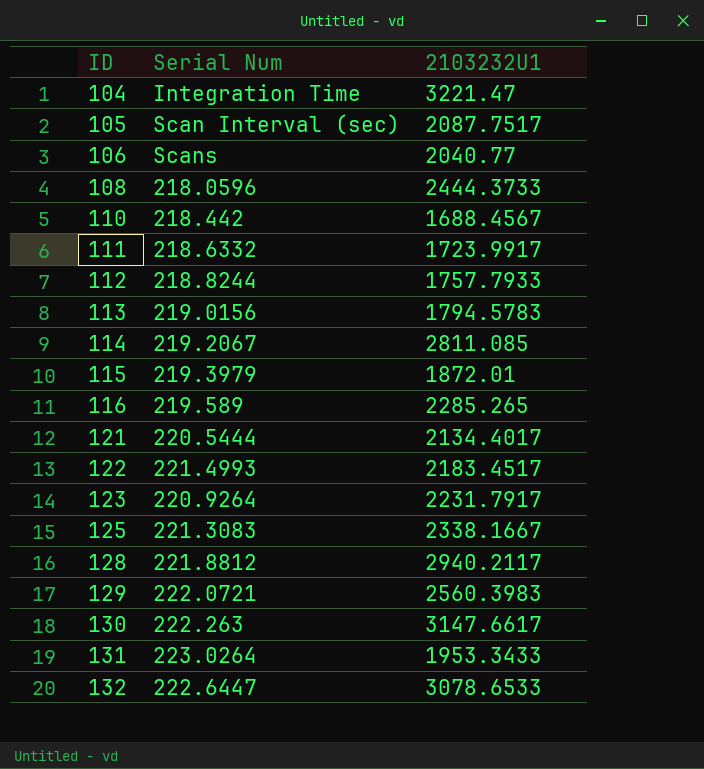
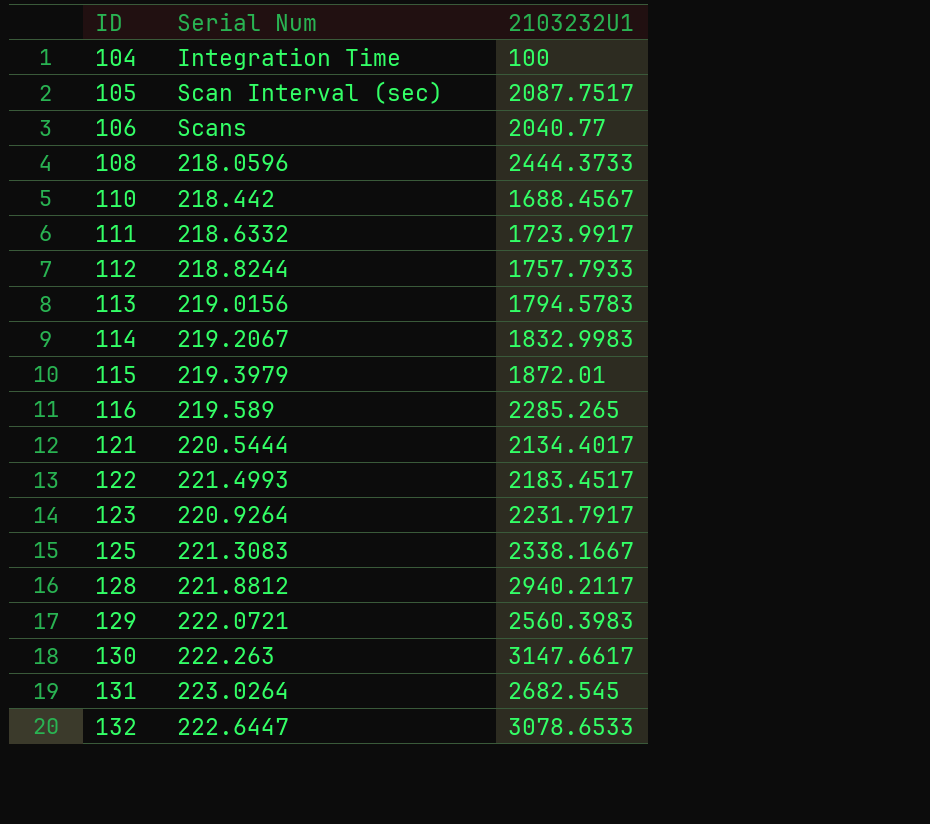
104 | 2103232U1: 3221.47 -> 100
114 | 2103232U1: 2811.085 -> 1832.9983
131 | 2103232U1: 1953.3433 -> 2682.545

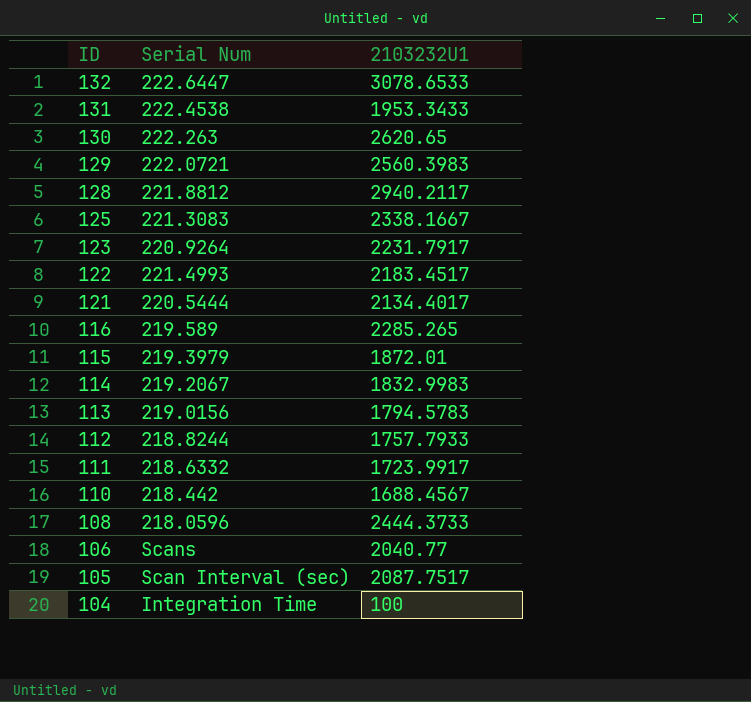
row order: ID ascending -> ID descending
131 | Serial Num: 223.0264 -> 222.4538
131 | 2103232U1: 2682.545 -> 1953.3433
130 | 2103232U1: 3147.6617 -> 2620.65

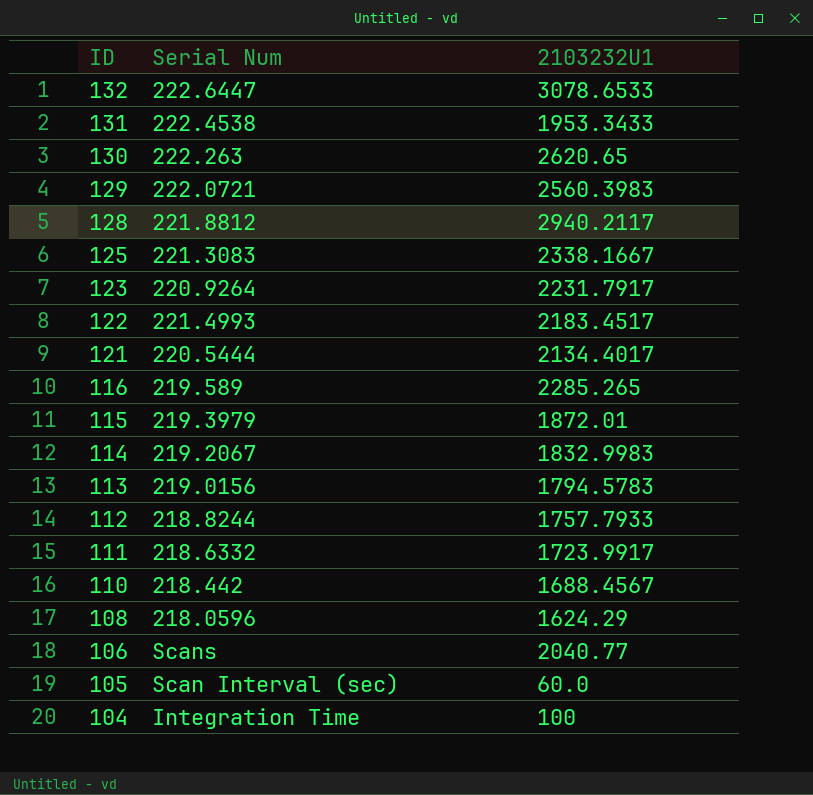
108 | 2103232U1: 2444.3733 -> 1624.29
105 | 2103232U1: 2087.7517 -> 60.0

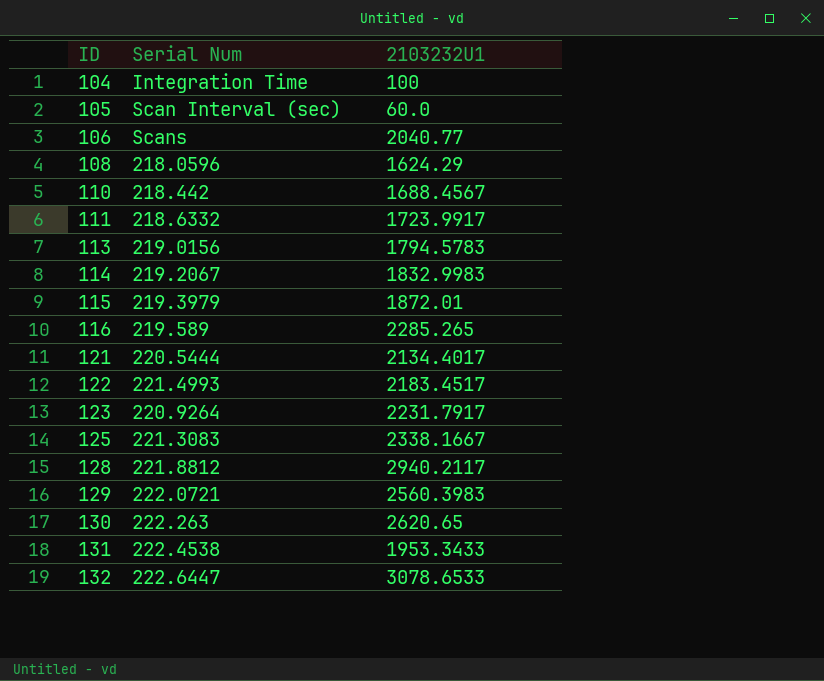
row order: ID descending -> ID ascending
row 112: 218.8244 | 1757.7933 -> none

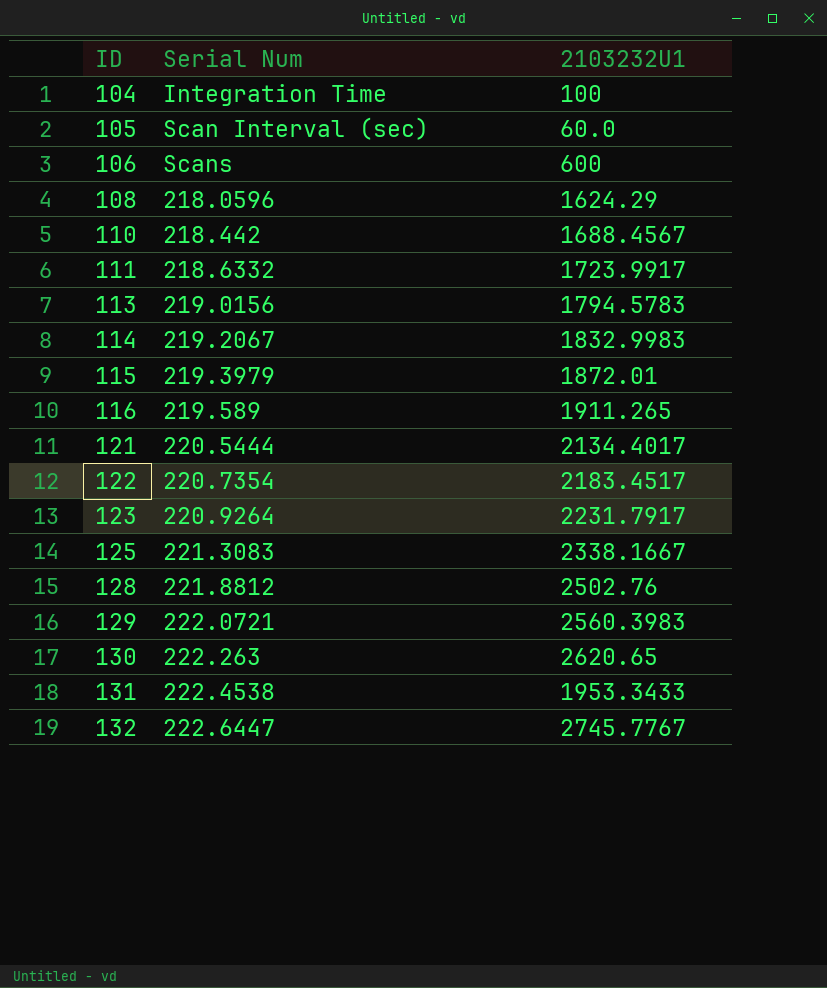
106 | 2103232U1: 2040.77 -> 600
116 | 2103232U1: 2285.265 -> 1911.265
122 | Serial Num: 221.4993 -> 220.7354
128 | 2103232U1: 2940.2117 -> 2502.76
132 | 2103232U1: 3078.6533 -> 2745.7767

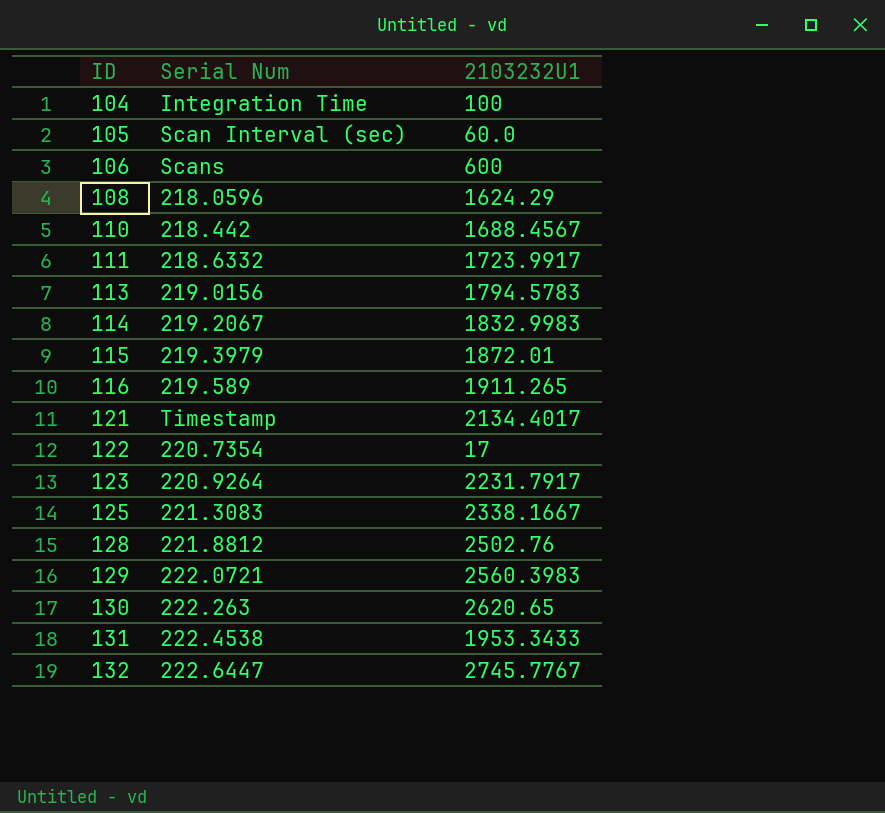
121 | Serial Num: 220.5444 -> Timestamp
122 | 2103232U1: 2183.4517 -> 17

